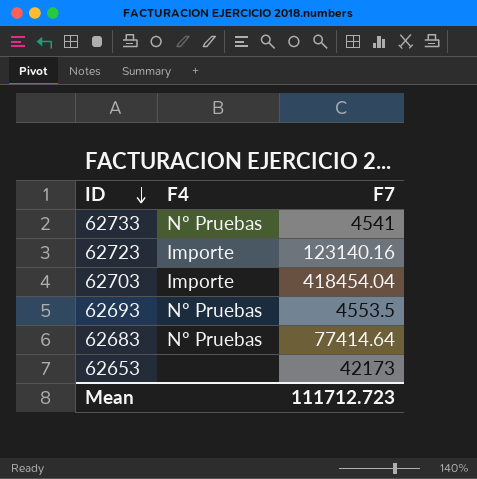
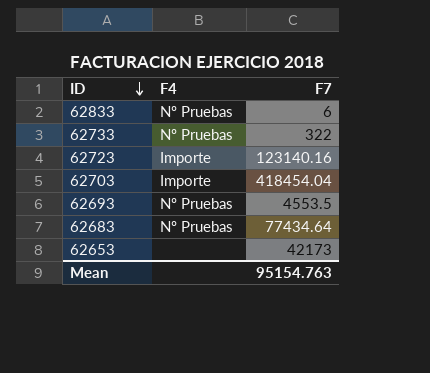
row 62833: none -> Nº Pruebas | 6
62733 | F7: 4541 -> 322
62683 | F7: 77414.64 -> 77434.64
Mean | F7: 111712.723 -> 95154.763

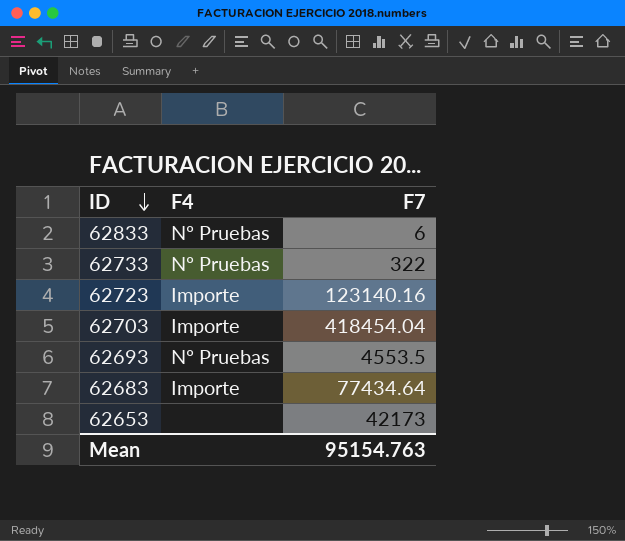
62683 | F4: Nº Pruebas -> Importe

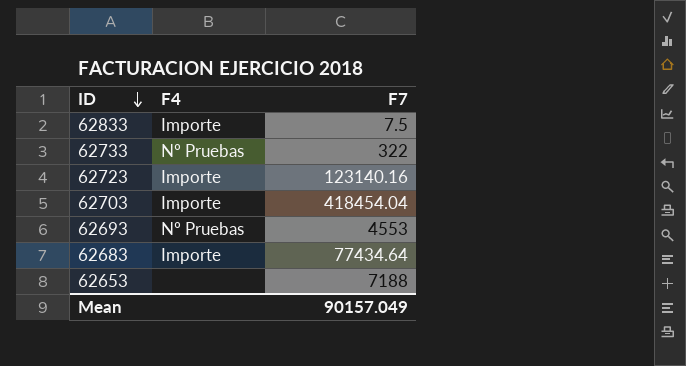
62833 | F4: Nº Pruebas -> Importe
62833 | F7: 6 -> 7.5
62693 | F7: 4553.5 -> 4553
62653 | F7: 42173 -> 7188
Mean | F7: 95154.763 -> 90157.049

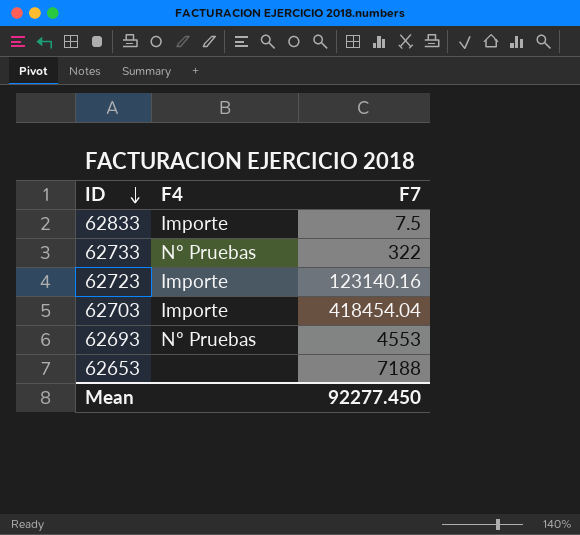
row 62683: Importe | 77434.64 -> none
Mean | F7: 90157.049 -> 92277.450

